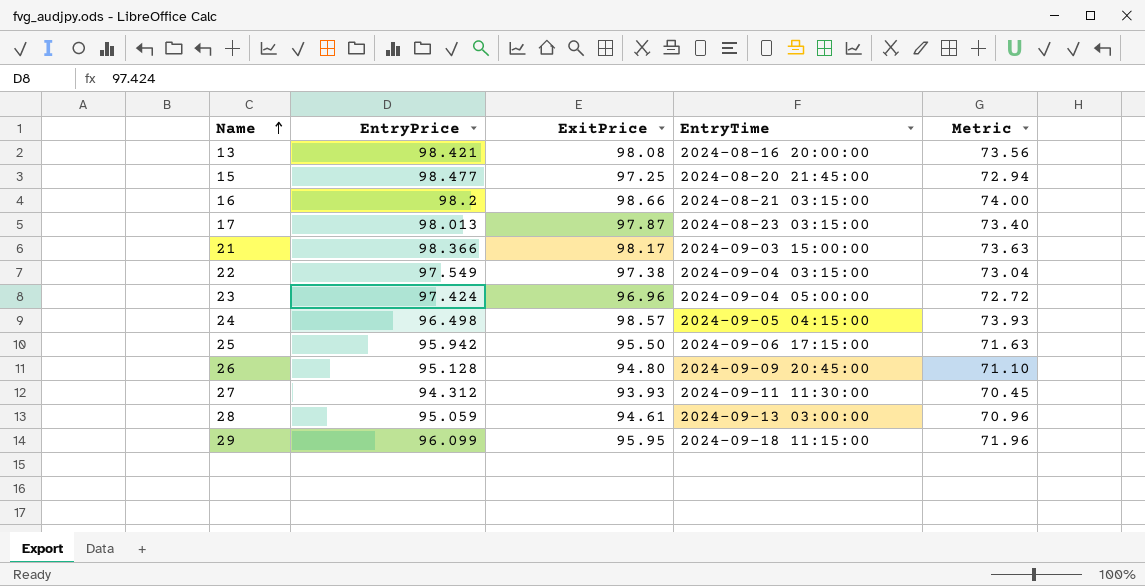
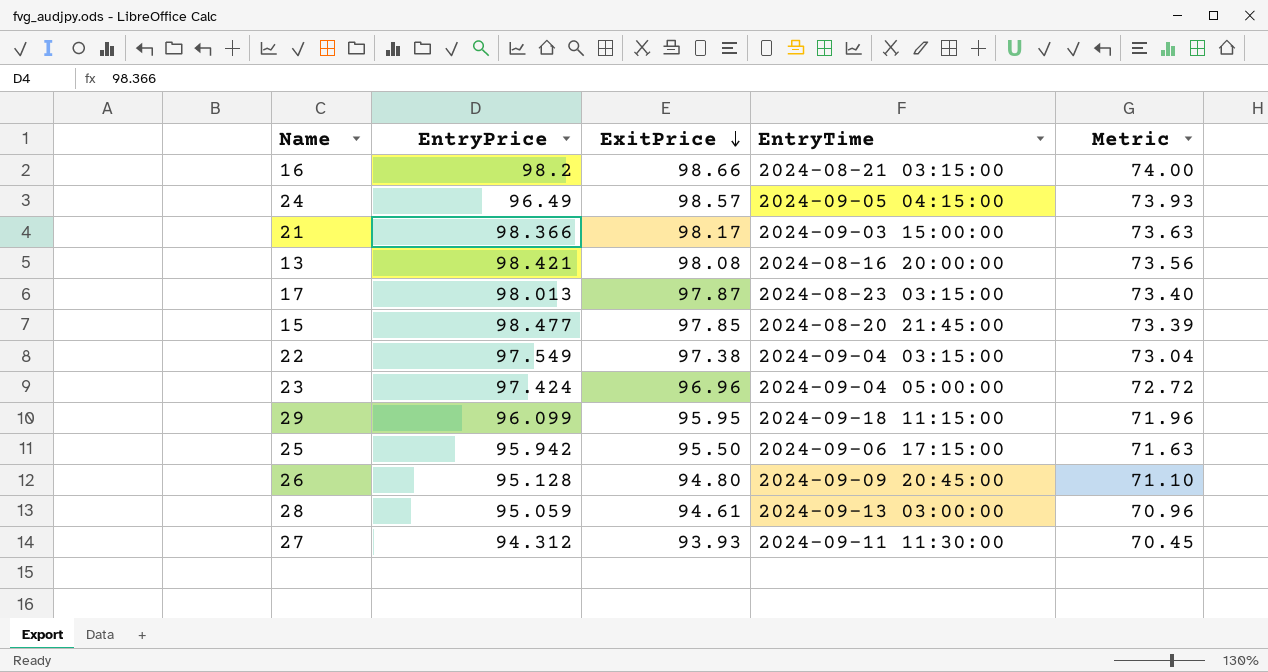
row order: Name ascending -> ExitPrice descending
24 | EntryPrice: 96.498 -> 96.49
15 | ExitPrice: 97.25 -> 97.85
15 | Metric: 72.94 -> 73.39

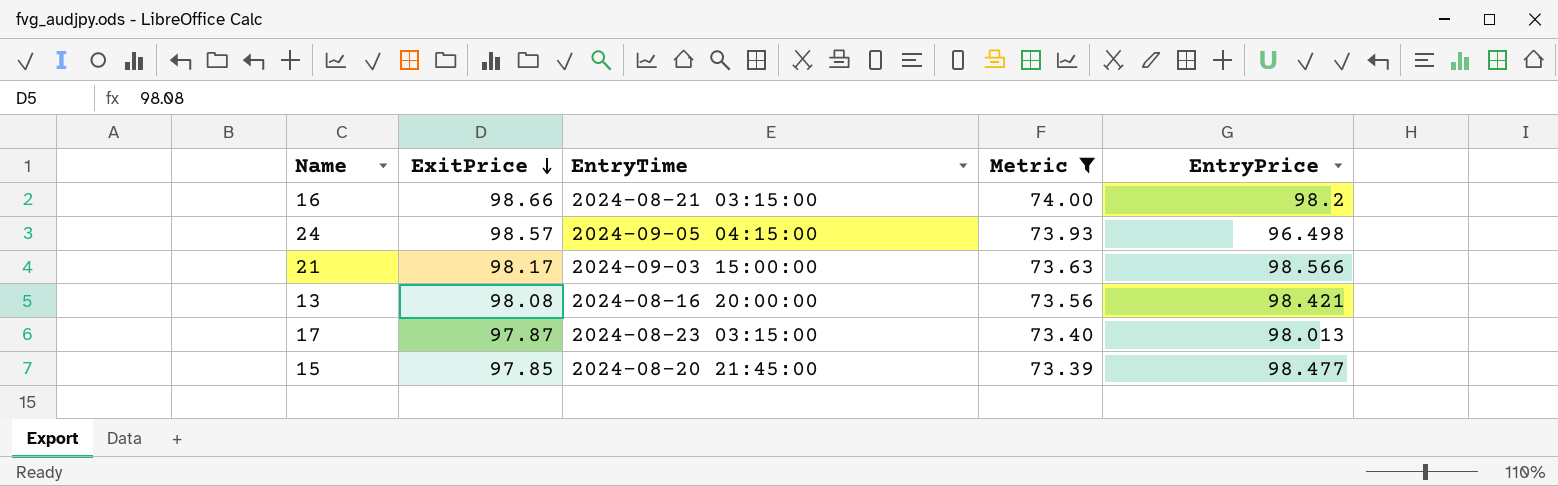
filter: none -> Metric >= 73.39
column EntryPrice | position: 2 -> 5
24 | EntryPrice: 96.49 -> 96.498
21 | EntryPrice: 98.366 -> 98.566

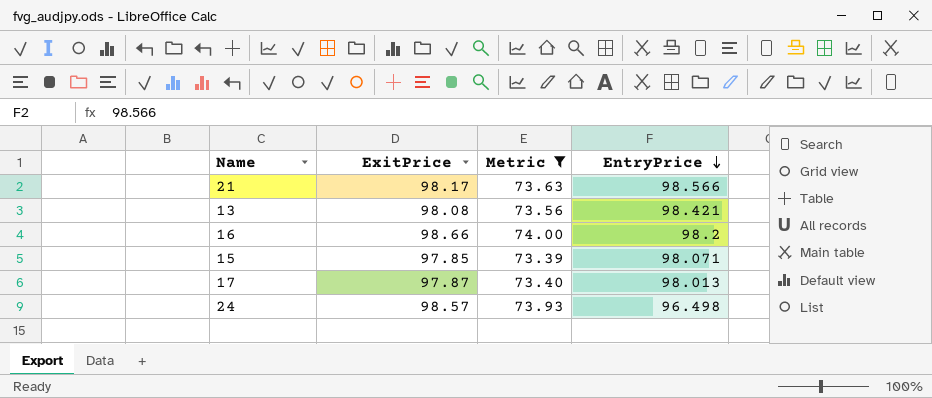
row order: ExitPrice descending -> EntryPrice descending
column EntryTime | position: 3 -> none
15 | EntryPrice: 98.477 -> 98.071

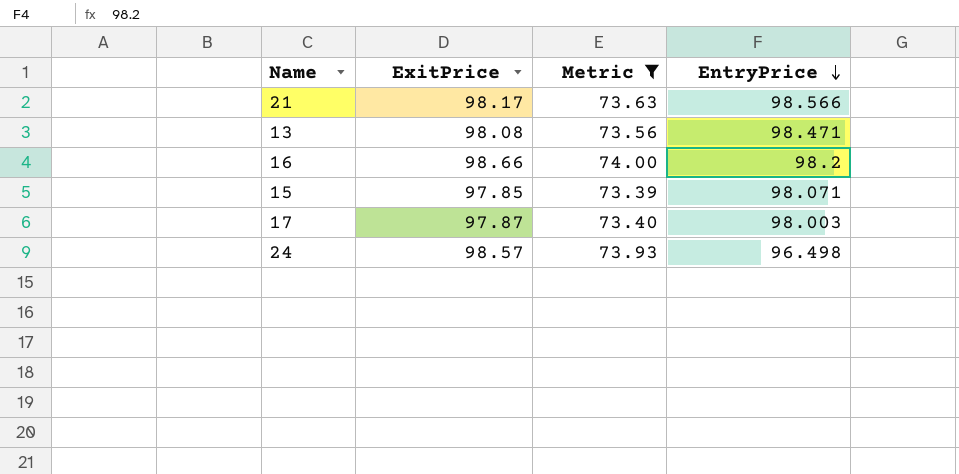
13 | EntryPrice: 98.421 -> 98.471
17 | EntryPrice: 98.013 -> 98.003

